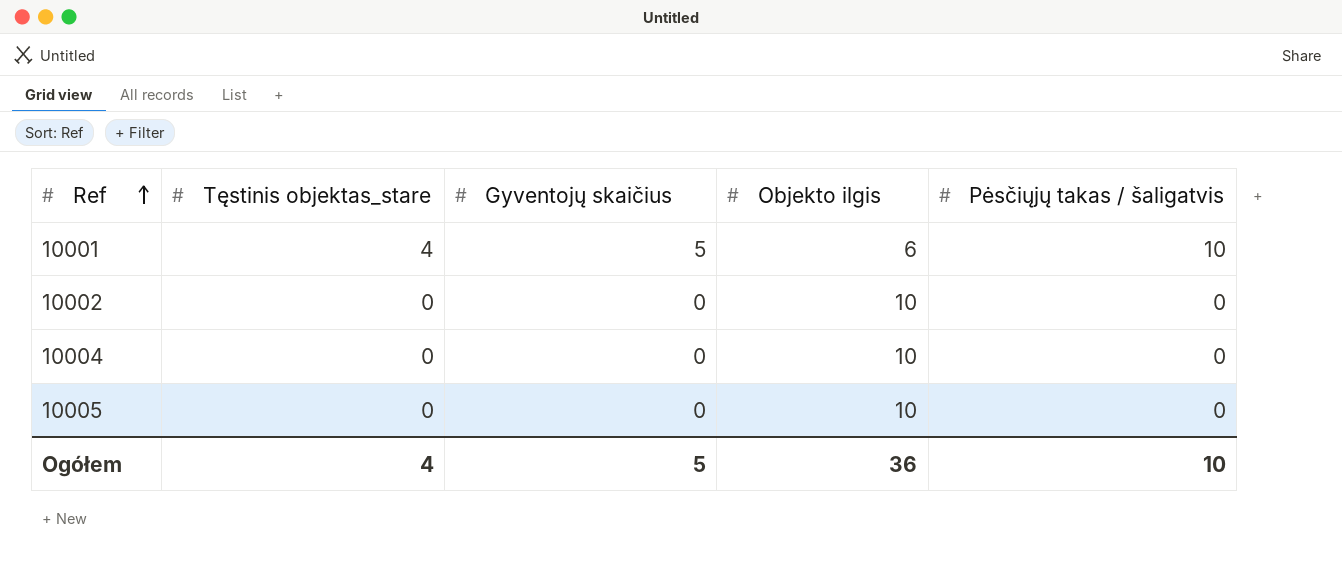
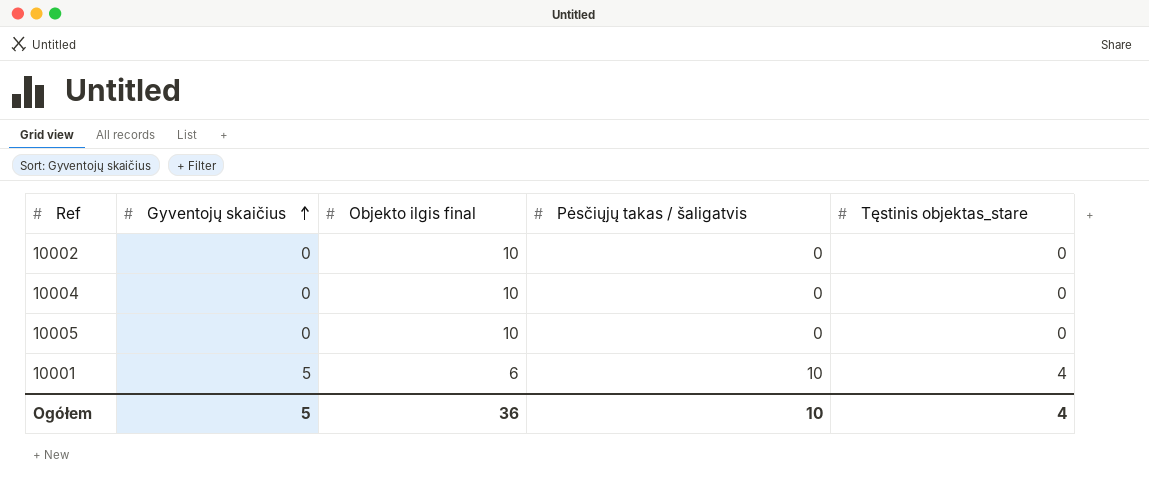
row order: Ref ascending -> Gyventojų skaičius ascending
column name: Objekto ilgis -> Objekto ilgis final
column Tęstinis objektas_stare | position: 2 -> 5

